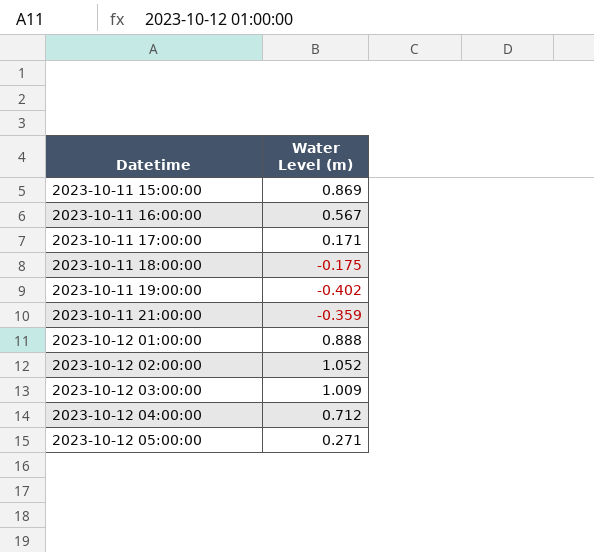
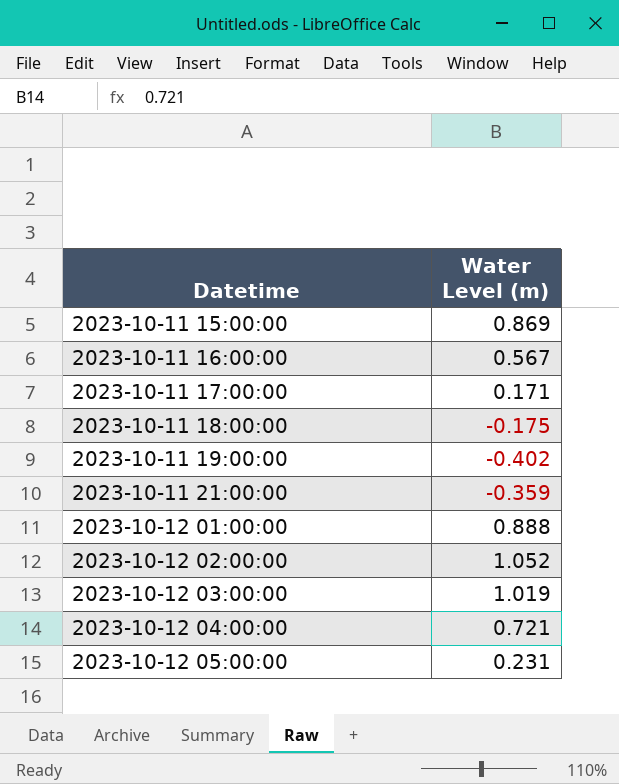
2023-10-12 03:00:00 | Water Level (m): 1.009 -> 1.019
2023-10-12 04:00:00 | Water Level (m): 0.712 -> 0.721
2023-10-12 05:00:00 | Water Level (m): 0.271 -> 0.231

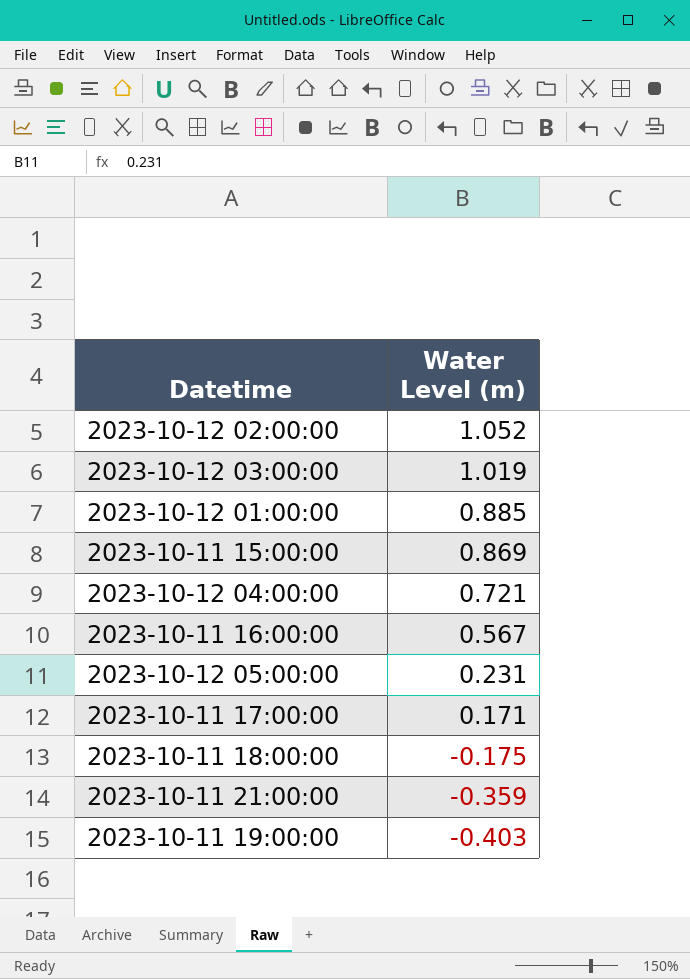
row order: Datetime ascending -> Water Level (m) descending
2023-10-12 01:00:00 | Water Level (m): 0.888 -> 0.885
2023-10-11 19:00:00 | Water Level (m): -0.402 -> -0.403

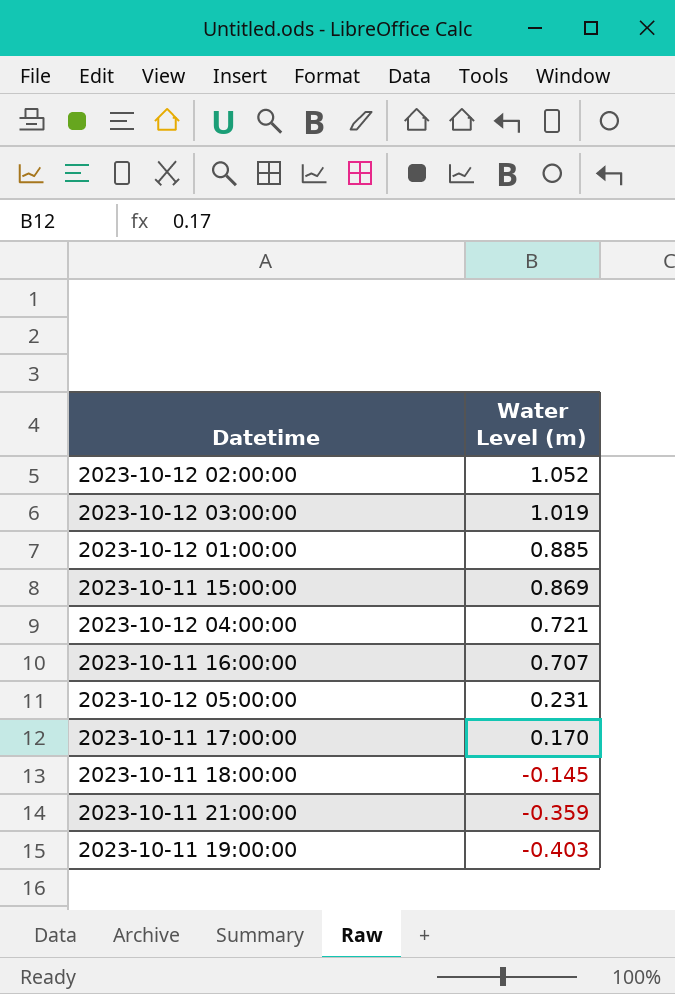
2023-10-11 16:00:00 | Water Level (m): 0.567 -> 0.707
2023-10-11 17:00:00 | Water Level (m): 0.171 -> 0.170
2023-10-11 18:00:00 | Water Level (m): -0.175 -> -0.145

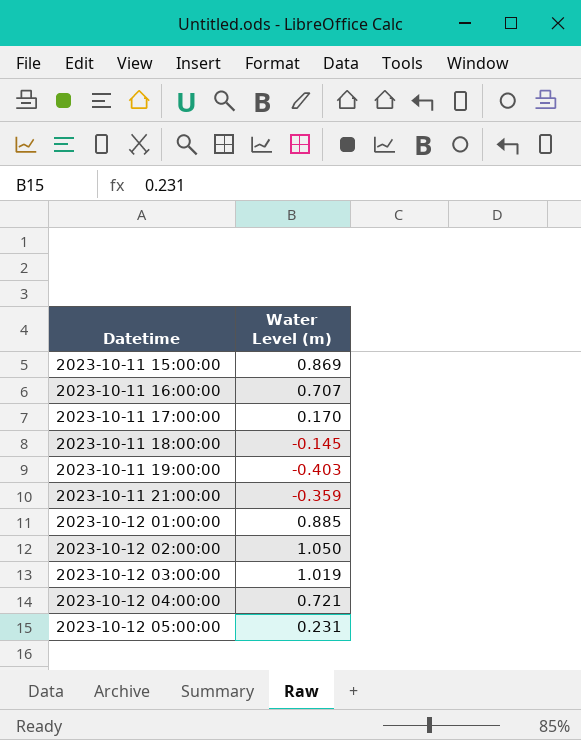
row order: Water Level (m) descending -> Datetime ascending
2023-10-12 02:00:00 | Water Level (m): 1.052 -> 1.050

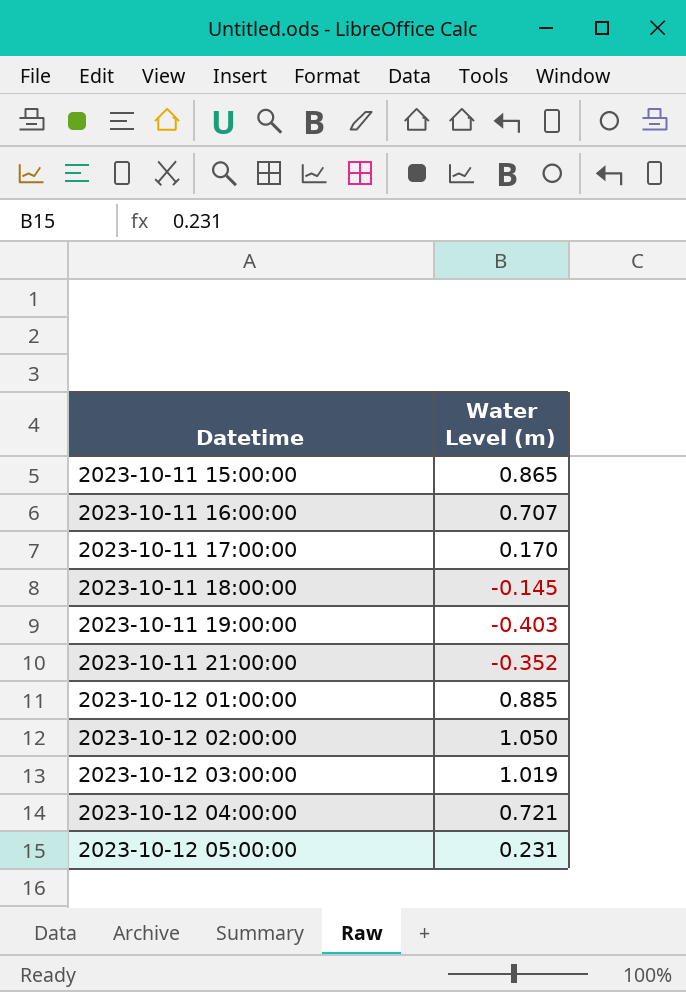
2023-10-11 15:00:00 | Water Level (m): 0.869 -> 0.865
2023-10-11 21:00:00 | Water Level (m): -0.359 -> -0.352

